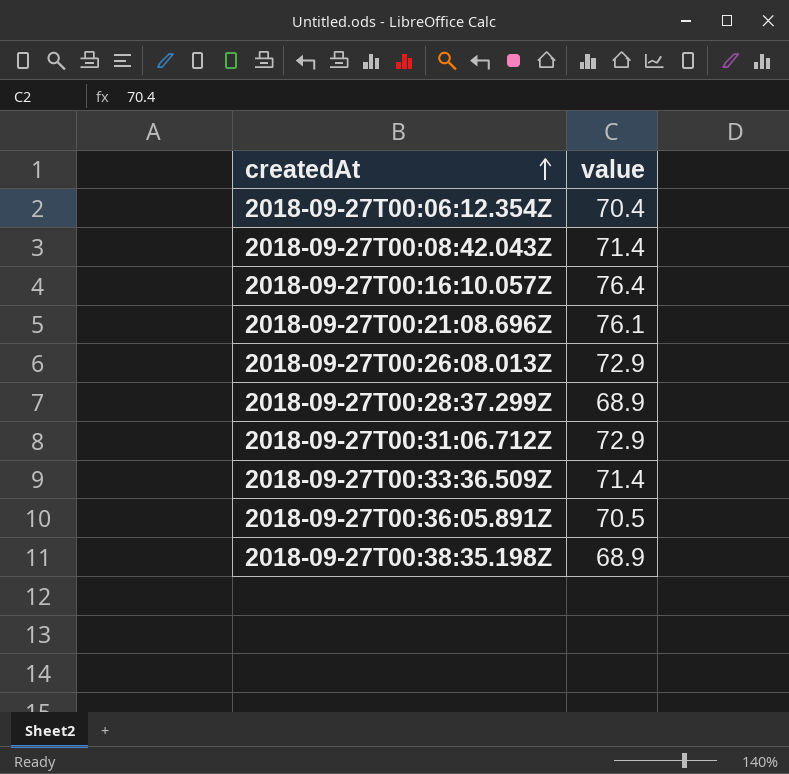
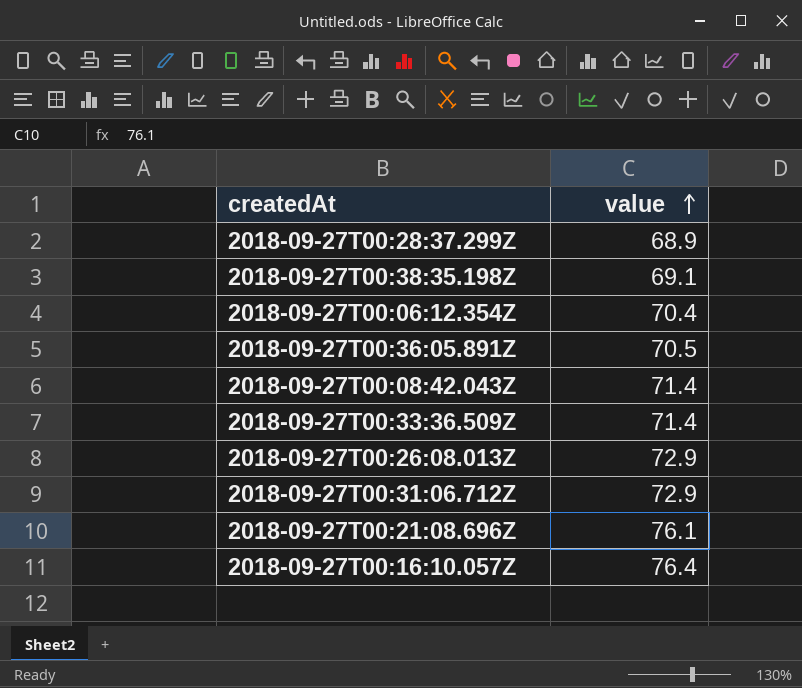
row order: createdAt ascending -> value ascending
2018-09-27T00:38:35.198Z | value: 68.9 -> 69.1

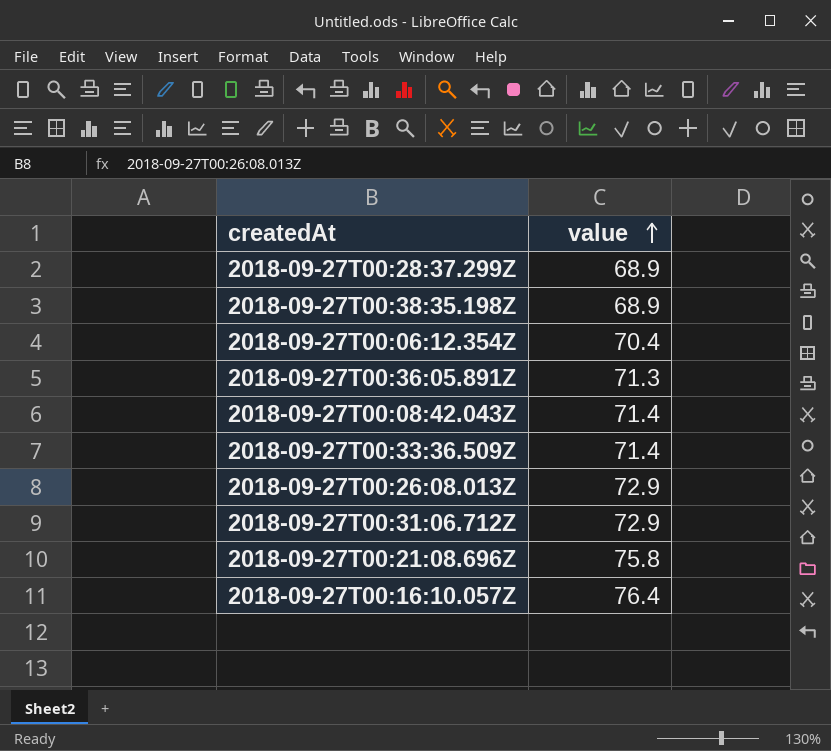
2018-09-27T00:38:35.198Z | value: 69.1 -> 68.9
2018-09-27T00:36:05.891Z | value: 70.5 -> 71.3
2018-09-27T00:21:08.696Z | value: 76.1 -> 75.8

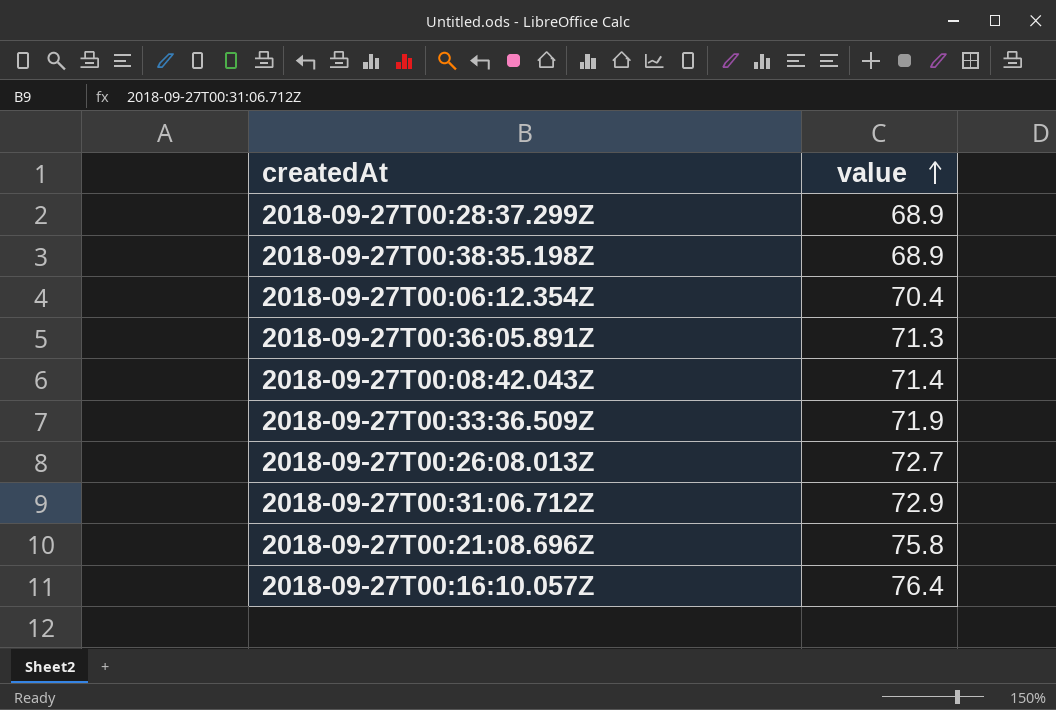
2018-09-27T00:33:36.509Z | value: 71.4 -> 71.9
2018-09-27T00:26:08.013Z | value: 72.9 -> 72.7

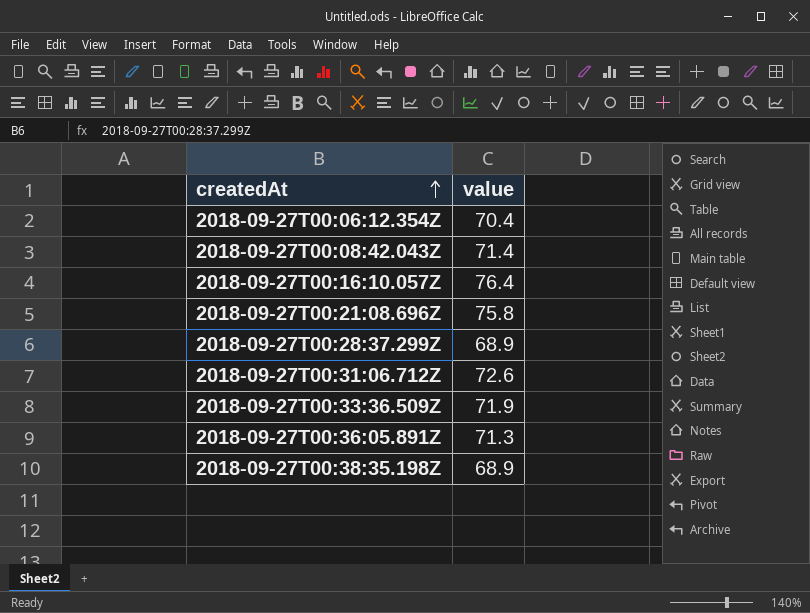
row order: value ascending -> createdAt ascending
row 2018-09-27T00:26:08.013Z: 72.7 -> none
2018-09-27T00:31:06.712Z | value: 72.9 -> 72.6

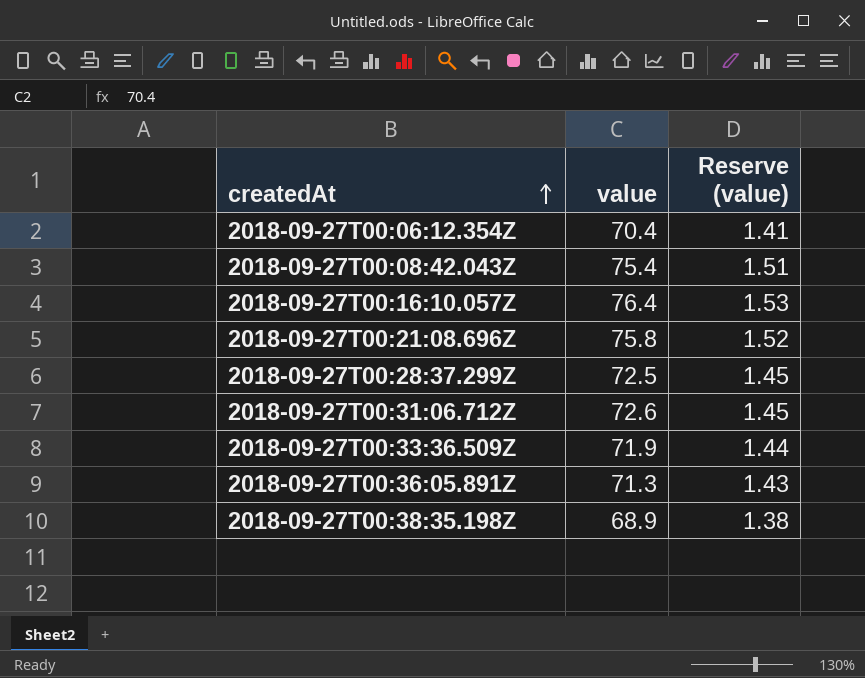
column Reserve (value) | formula: none -> [value] * 0.02
2018-09-27T00:08:42.043Z | value: 71.4 -> 75.4
2018-09-27T00:28:37.299Z | value: 68.9 -> 72.5

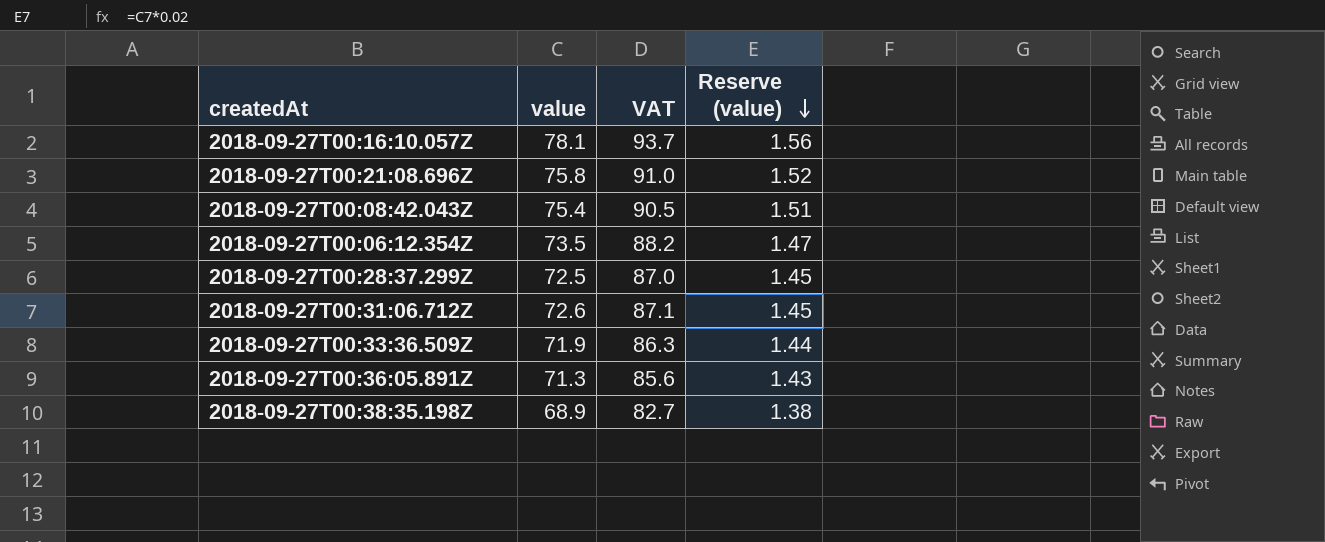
row order: createdAt ascending -> Reserve (value) descending
column VAT | formula: none -> [value] * 1.2
2018-09-27T00:16:10.057Z | value: 76.4 -> 78.1
2018-09-27T00:16:10.057Z | Reserve (value): 1.53 -> 1.56
2018-09-27T00:06:12.354Z | value: 70.4 -> 73.5
2018-09-27T00:06:12.354Z | Reserve (value): 1.41 -> 1.47

